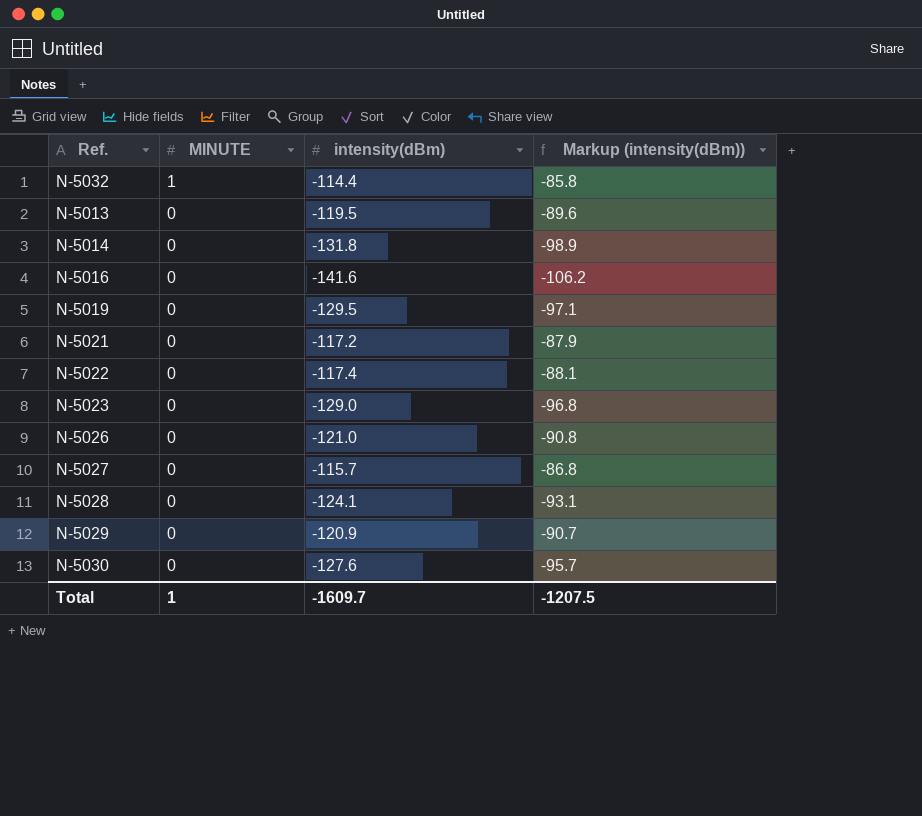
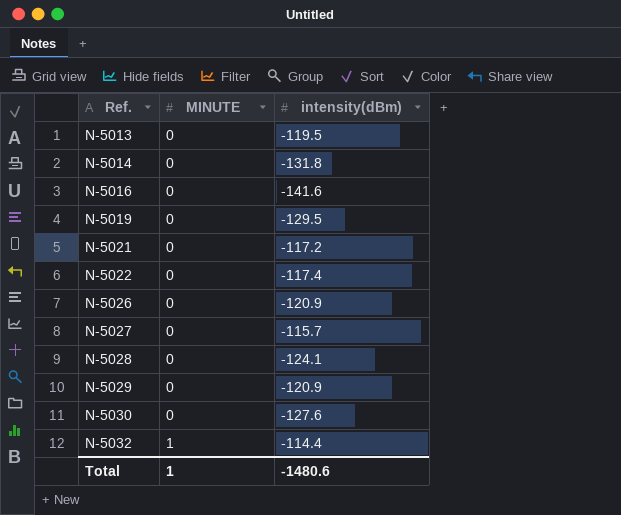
row order: MINUTE descending -> Ref. ascending
column Markup (intensity(dBm)) | formula: [intensity(dBm)] * 0.75 -> none
row N-5023: 0 | -129.0 | -96.8 -> none
N-5026 | intensity(dBm): -121.0 -> -120.9
Total | intensity(dBm): -1609.7 -> -1480.6

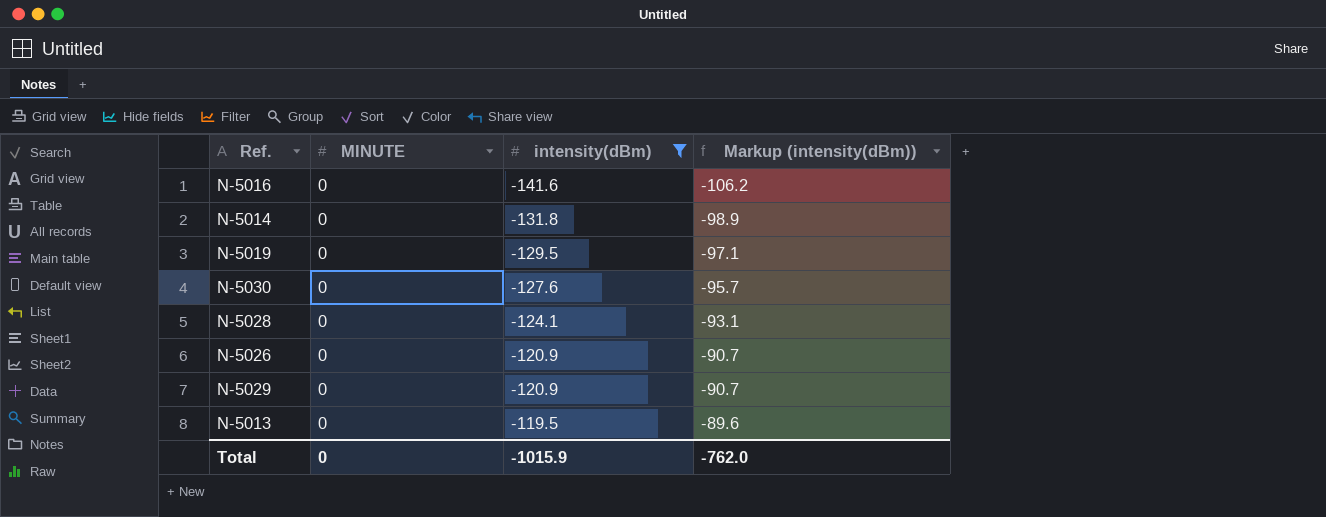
filter: none -> intensity(dBm) <= -119.5
row order: Ref. ascending -> intensity(dBm) ascending
column Markup (intensity(dBm)) | formula: none -> [intensity(dBm)] * 0.75
Total | MINUTE: 1 -> 0
Total | intensity(dBm): -1480.6 -> -1015.9

